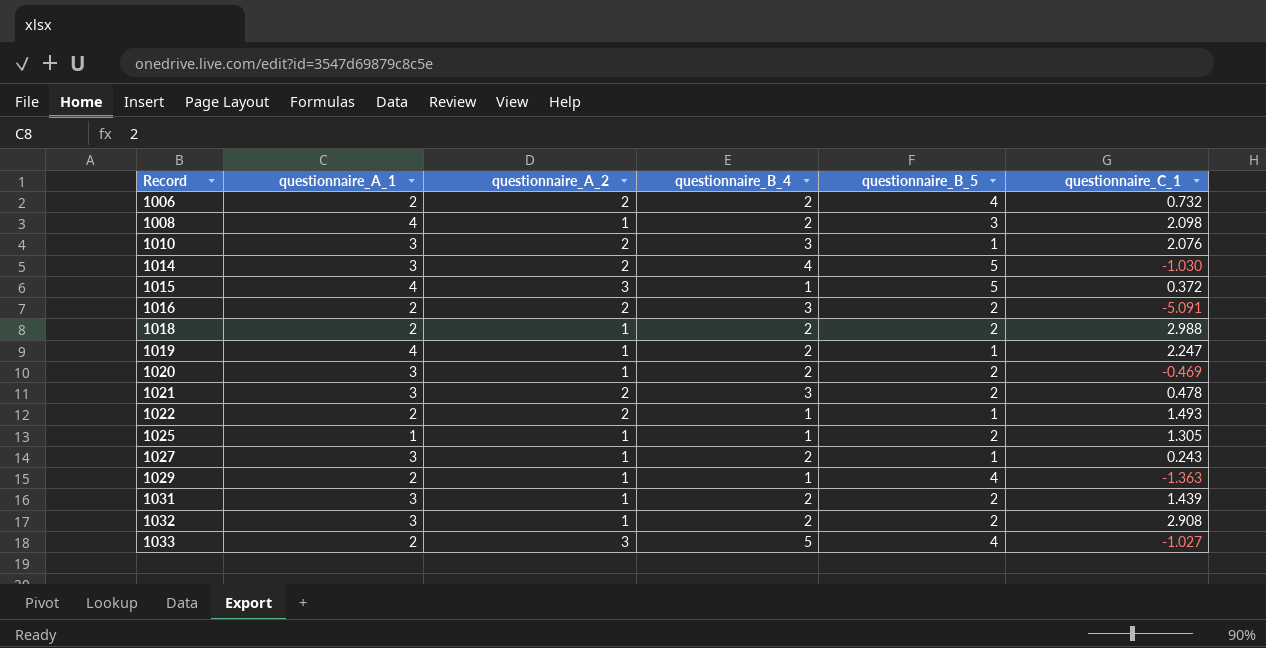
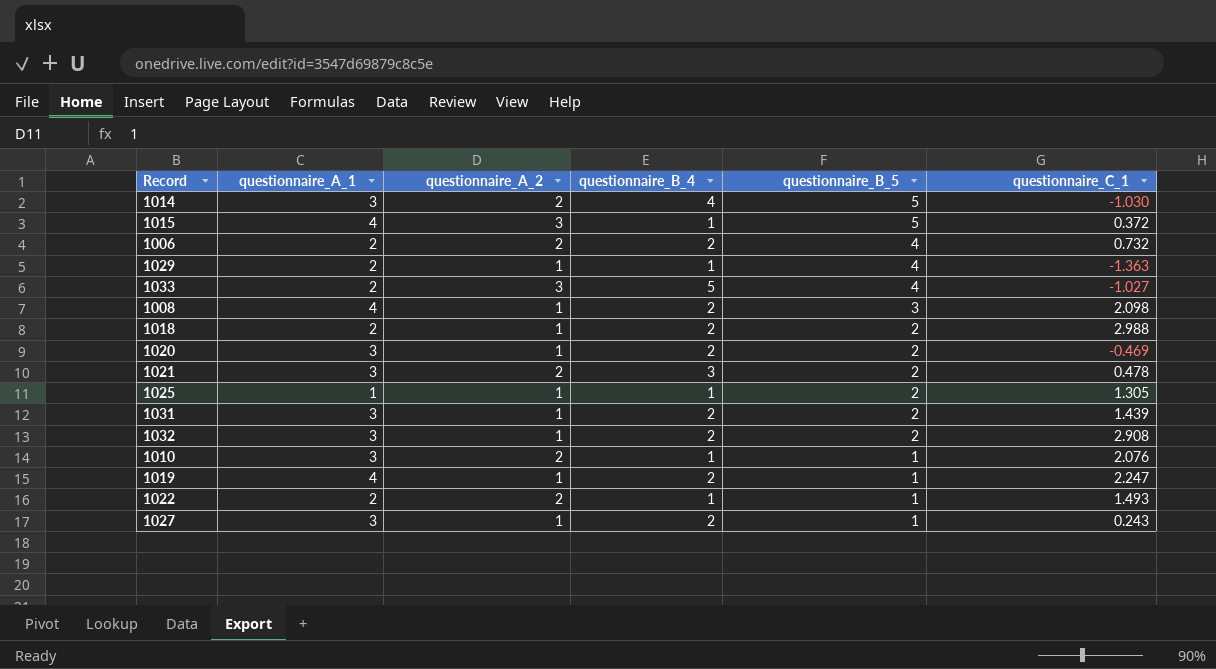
row order: Record ascending -> questionnaire_B_5 descending
row 1016: 2 | 2 | 3 | 2 | -5.091 -> none
1010 | questionnaire_B_4: 3 -> 1

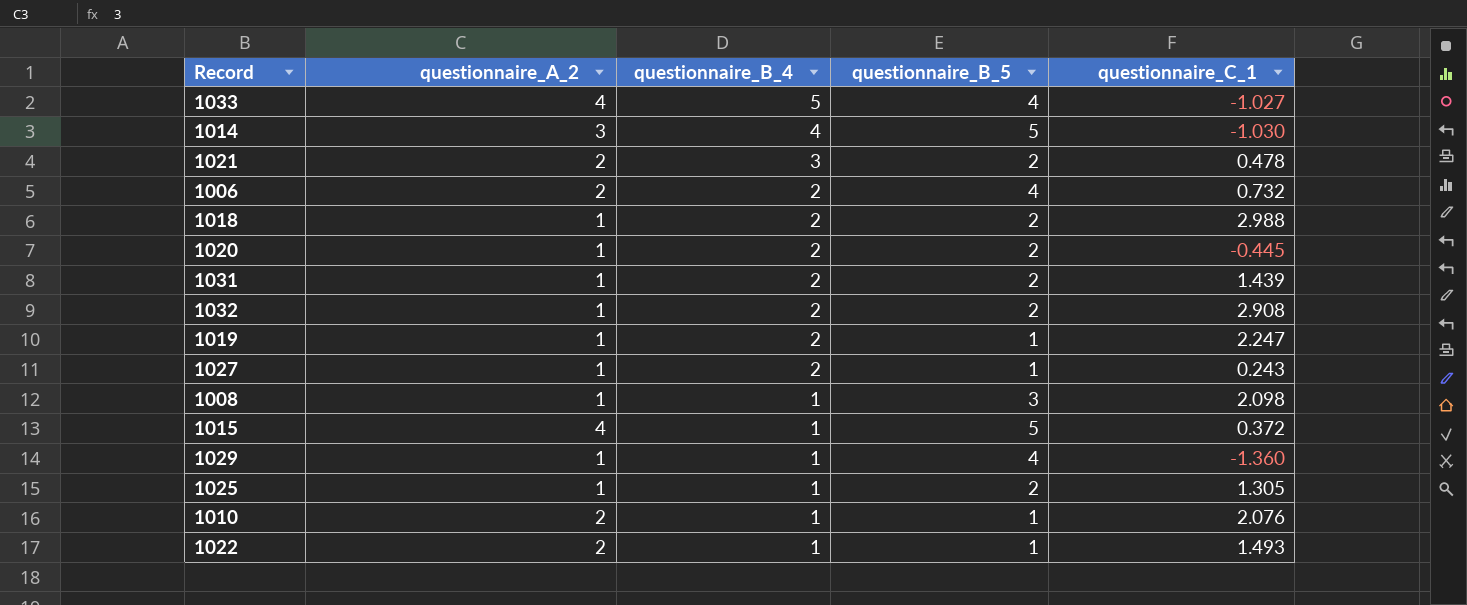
row order: questionnaire_B_5 descending -> questionnaire_B_4 descending
column questionnaire_A_1 | position: 2 -> none
1033 | questionnaire_A_2: 3 -> 4
1014 | questionnaire_A_2: 2 -> 3
1020 | questionnaire_C_1: -0.469 -> -0.445
1008 | questionnaire_B_4: 2 -> 1
1015 | questionnaire_A_2: 3 -> 4
1029 | questionnaire_C_1: -1.363 -> -1.360

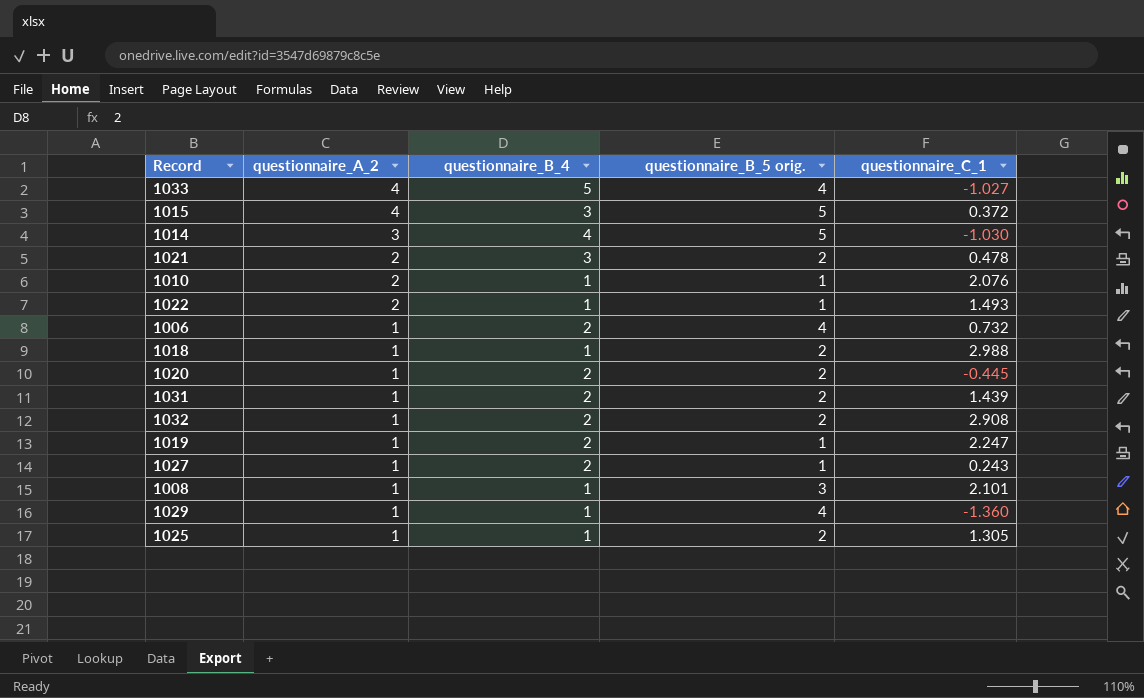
row order: questionnaire_B_4 descending -> questionnaire_A_2 descending
column name: questionnaire_B_5 -> questionnaire_B_5 orig.
1015 | questionnaire_B_4: 1 -> 3
1006 | questionnaire_A_2: 2 -> 1
1018 | questionnaire_B_4: 2 -> 1
1008 | questionnaire_C_1: 2.098 -> 2.101

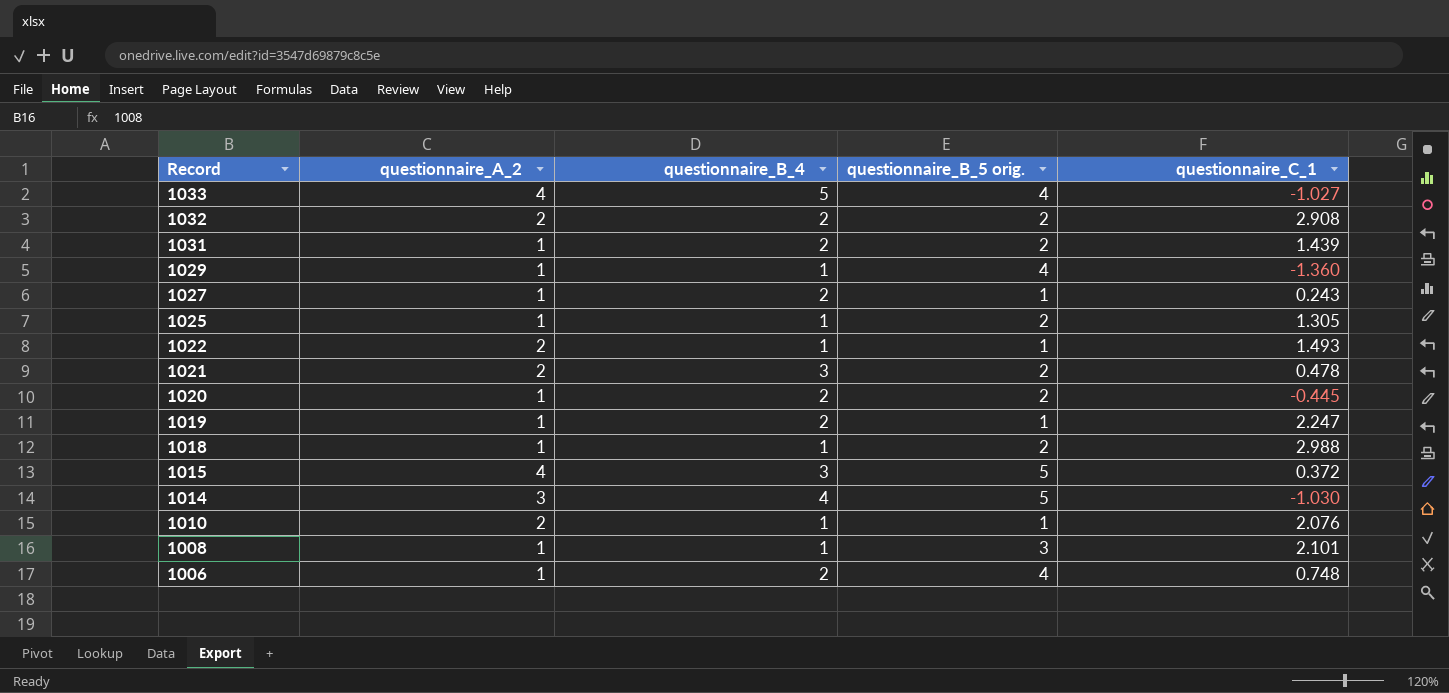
row order: questionnaire_A_2 descending -> Record descending
1032 | questionnaire_A_2: 1 -> 2
1006 | questionnaire_C_1: 0.732 -> 0.748

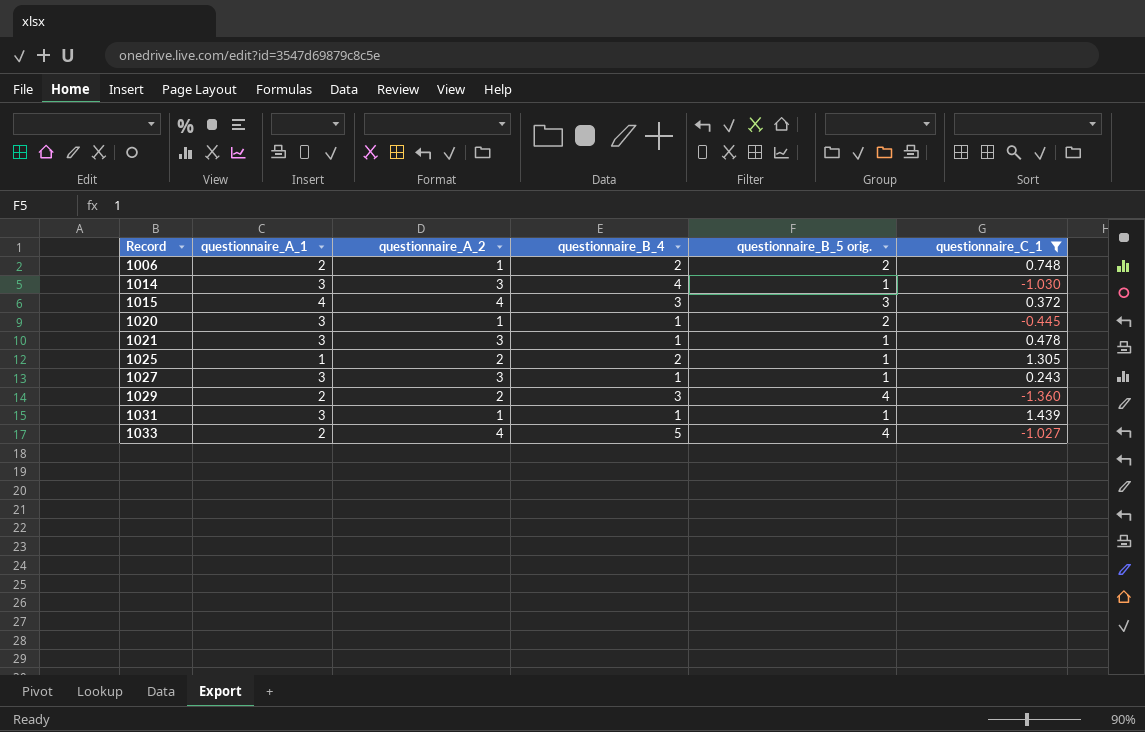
filter: none -> questionnaire_C_1 <= 1.439
row order: Record descending -> Record ascending
column questionnaire_A_1 | position: none -> 2
1006 | questionnaire_B_5 orig.: 4 -> 2
1014 | questionnaire_B_5 orig.: 5 -> 1
1015 | questionnaire_B_5 orig.: 5 -> 3
1020 | questionnaire_B_4: 2 -> 1
1021 | questionnaire_A_2: 2 -> 3
1021 | questionnaire_B_4: 3 -> 1
1021 | questionnaire_B_5 orig.: 2 -> 1
1025 | questionnaire_A_2: 1 -> 2
1025 | questionnaire_B_4: 1 -> 2
1025 | questionnaire_B_5 orig.: 2 -> 1
1027 | questionnaire_A_2: 1 -> 3
1027 | questionnaire_B_4: 2 -> 1
1029 | questionnaire_A_2: 1 -> 2
1029 | questionnaire_B_4: 1 -> 3
1031 | questionnaire_B_4: 2 -> 1
1031 | questionnaire_B_5 orig.: 2 -> 1

